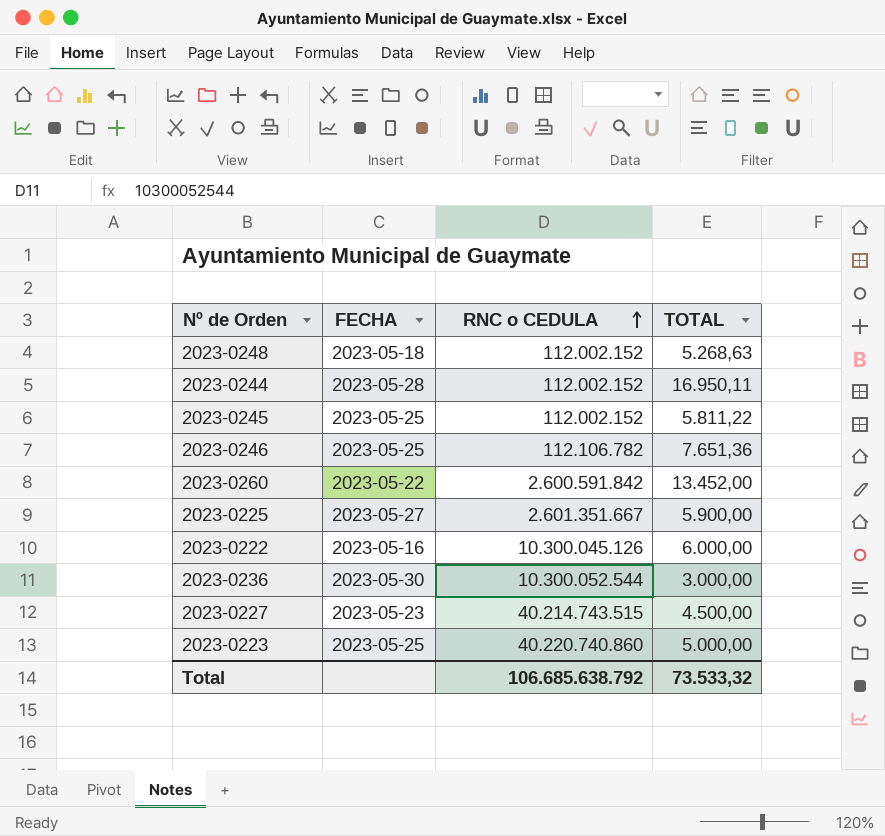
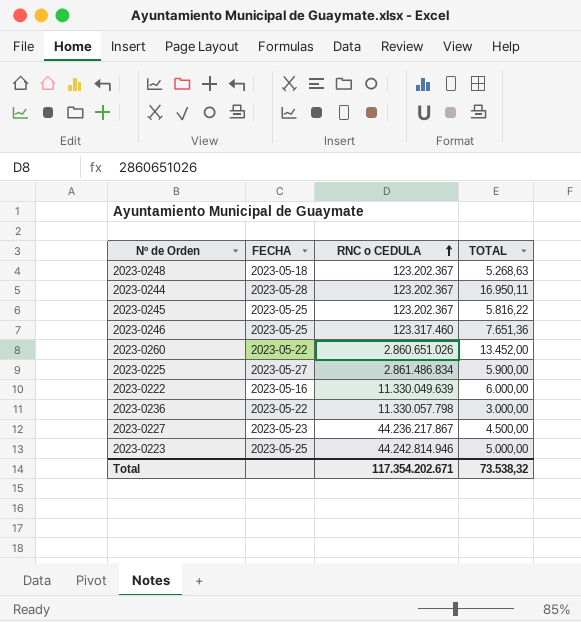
2023-0248 | RNC o CEDULA: 112.002.152 -> 123.202.367
2023-0244 | RNC o CEDULA: 112.002.152 -> 123.202.367
2023-0245 | RNC o CEDULA: 112.002.152 -> 123.202.367
2023-0245 | TOTAL: 5.811,22 -> 5.816,22
2023-0246 | RNC o CEDULA: 112.106.782 -> 123.317.460
2023-0260 | RNC o CEDULA: 2.600.591.842 -> 2.860.651.026
2023-0225 | RNC o CEDULA: 2.601.351.667 -> 2.861.486.834
2023-0222 | RNC o CEDULA: 10.300.045.126 -> 11.330.049.639
2023-0236 | FECHA: 2023-05-30 -> 2023-05-22
2023-0236 | RNC o CEDULA: 10.300.052.544 -> 11.330.057.798
2023-0227 | RNC o CEDULA: 40.214.743.515 -> 44.236.217.867
2023-0223 | RNC o CEDULA: 40.220.740.860 -> 44.242.814.946
Total | RNC o CEDULA: 106.685.638.792 -> 117.354.202.671
Total | TOTAL: 73.533,32 -> 73.538,32

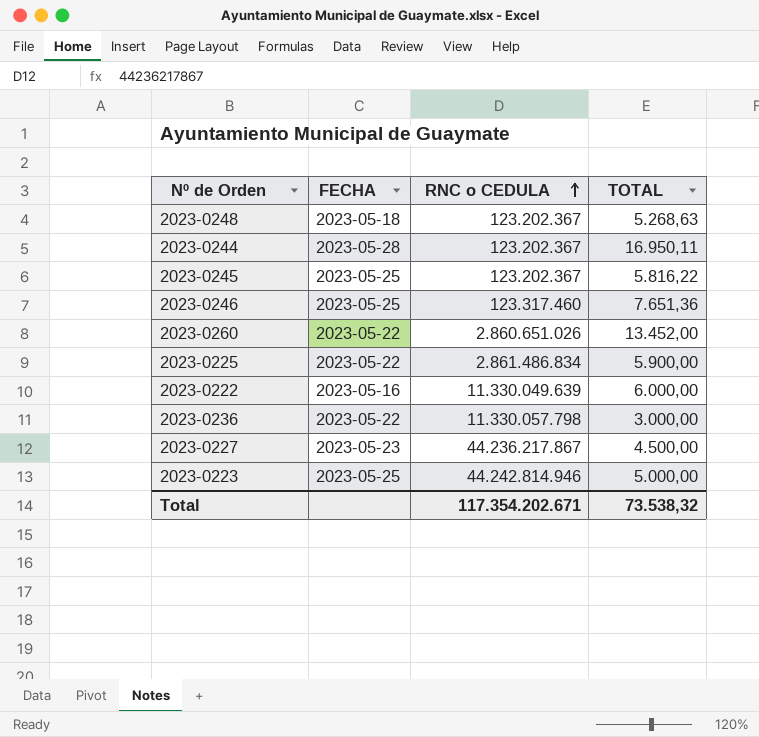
2023-0225 | FECHA: 2023-05-27 -> 2023-05-22

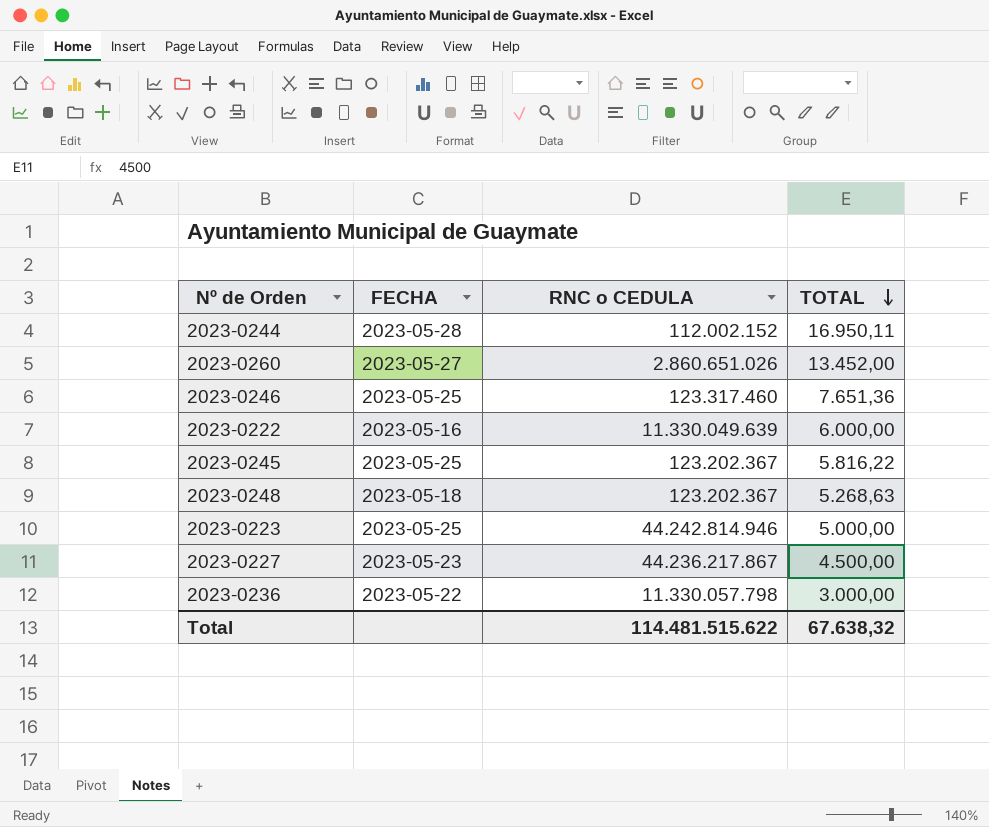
row order: RNC o CEDULA ascending -> TOTAL descending
row 2023-0225: 2023-05-22 | 2.861.486.834 | 5.900,00 -> none
2023-0244 | RNC o CEDULA: 123.202.367 -> 112.002.152
2023-0260 | FECHA: 2023-05-22 -> 2023-05-27
Total | RNC o CEDULA: 117.354.202.671 -> 114.481.515.622
Total | TOTAL: 73.538,32 -> 67.638,32

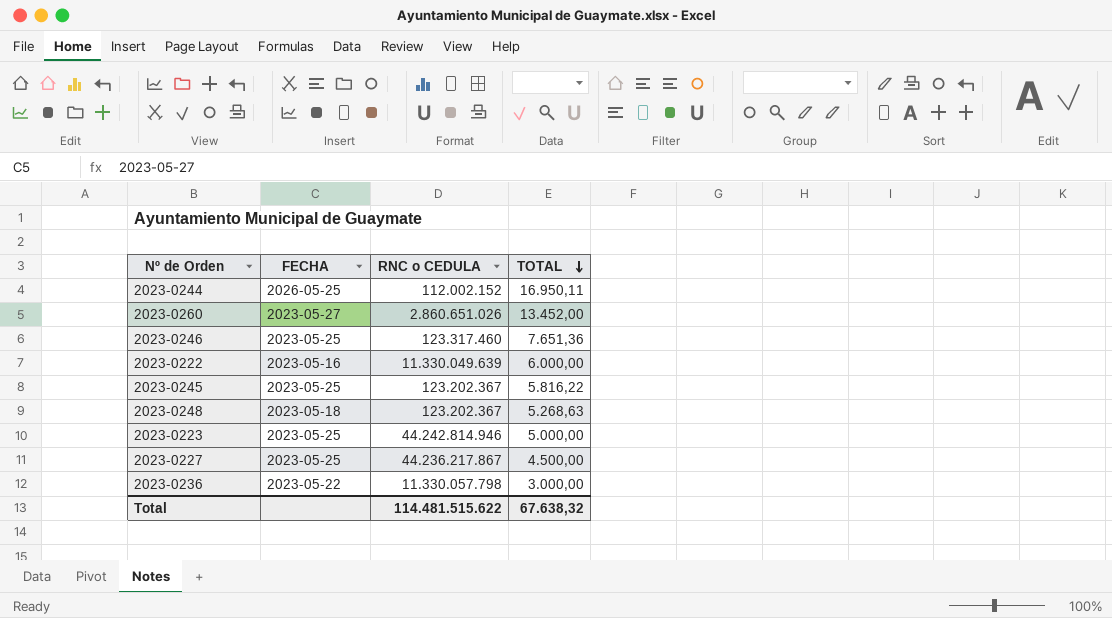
2023-0244 | FECHA: 2023-05-28 -> 2026-05-25
2023-0227 | FECHA: 2023-05-23 -> 2023-05-25

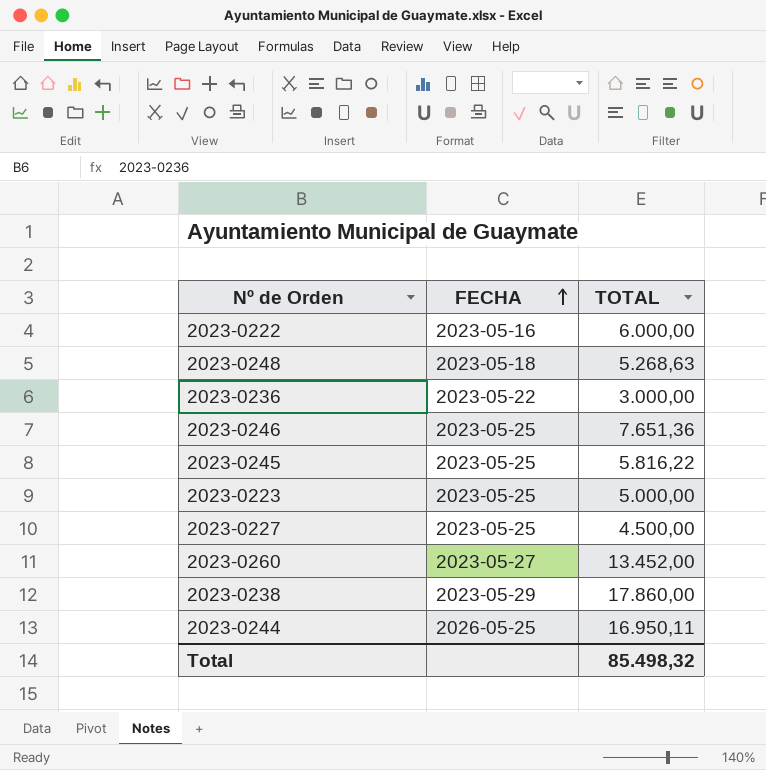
row order: TOTAL descending -> FECHA ascending
column RNC o CEDULA | position: 3 -> none
row 2023-0238: none -> 2023-05-29 | 17.860,00
Total | TOTAL: 67.638,32 -> 85.498,32

